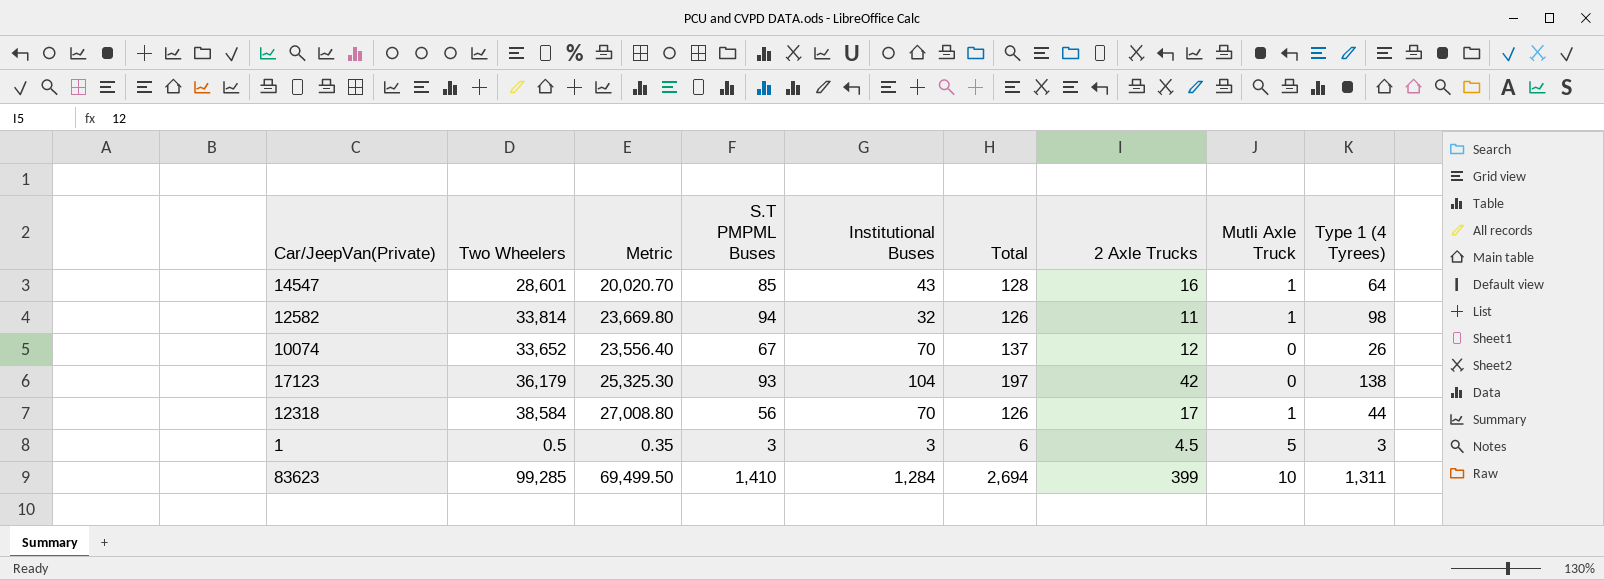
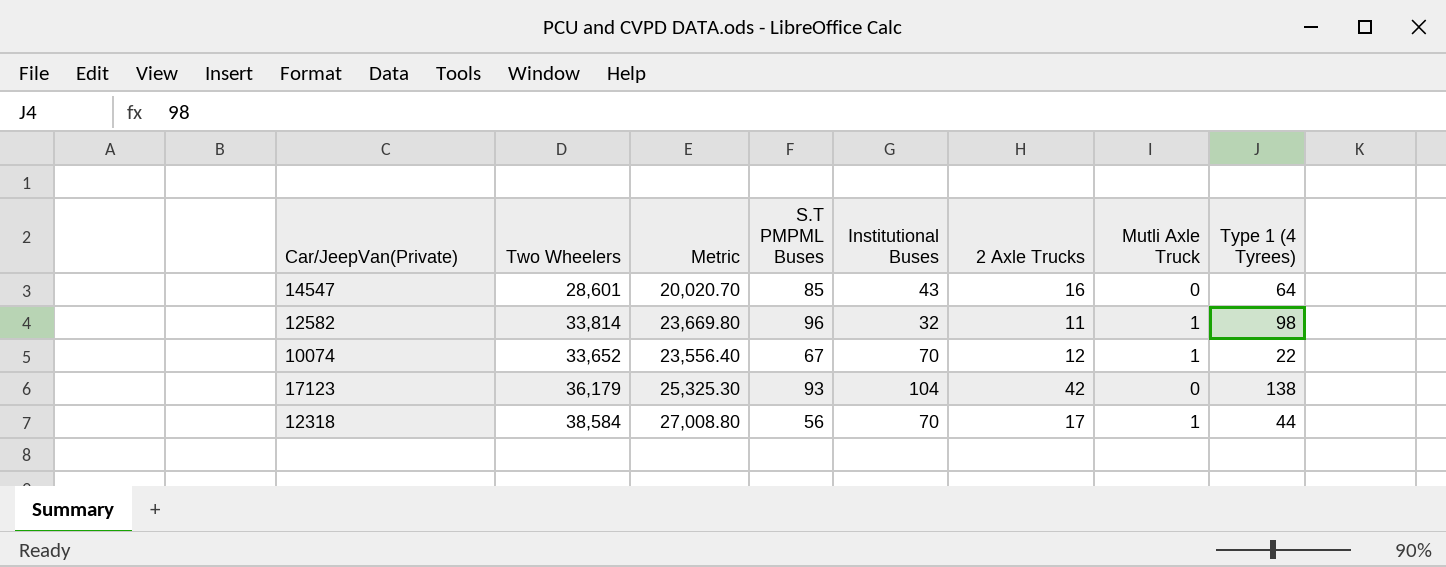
column Total | formula: [S.T PMPML Buses] + [Institutional Buses] -> none
row 1: 0.5 | 0.35 | 3 | 3 | 6 | 4.5 | 5 | 3 -> none
row 83623: 99,285 | 69,499.50 | 1,410 | 1,284 | 2,694 | 399 | 10 | 1,311 -> none
14547 | Mutli Axle Truck: 1 -> 0
12582 | S.T PMPML Buses: 94 -> 96
10074 | Mutli Axle Truck: 0 -> 1
10074 | Type 1 (4 Tyrees): 26 -> 22

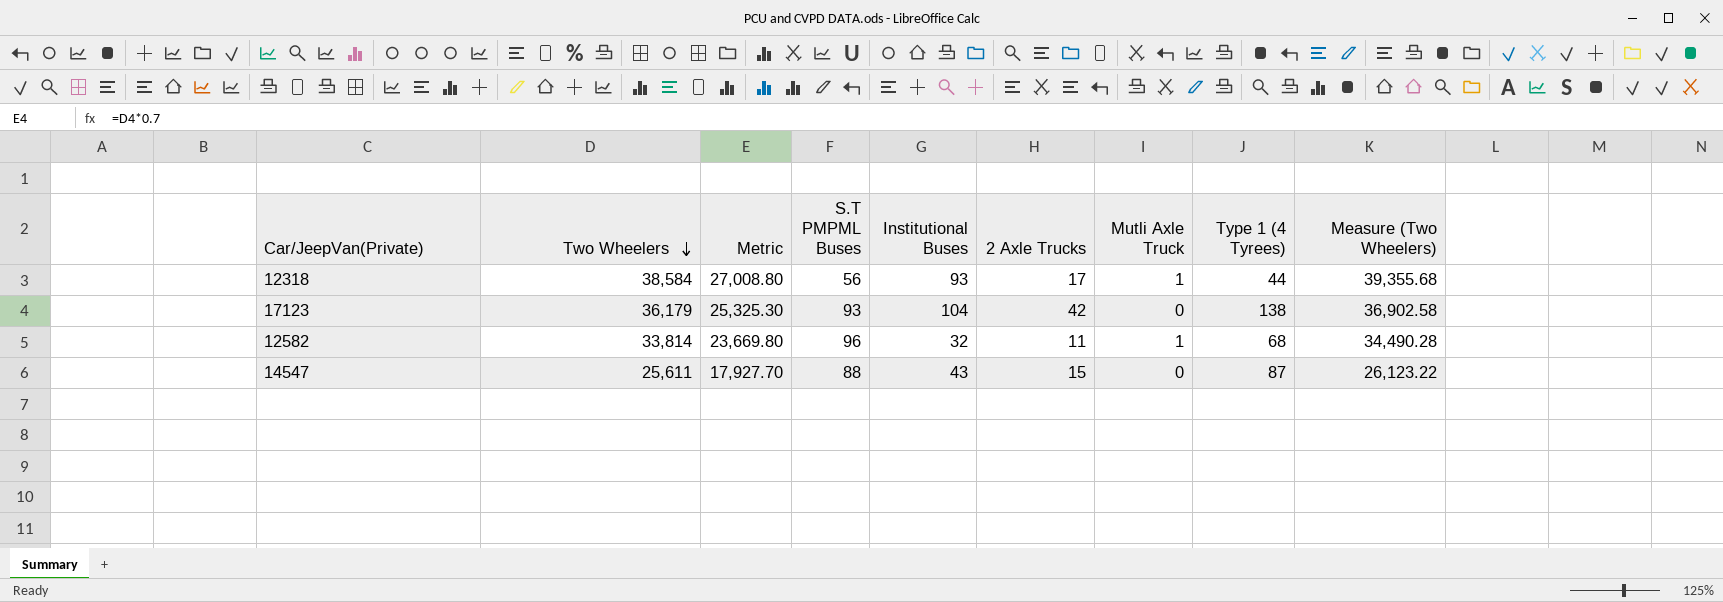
row order: none -> Two Wheelers descending
column Measure (Two Wheelers) | formula: none -> [Two Wheelers] * 1.02
row 10074: 33,652 | 23,556.40 | 67 | 70 | 12 | 1 | 22 -> none
12318 | Institutional Buses: 70 -> 93
12582 | Type 1 (4 Tyrees): 98 -> 68
14547 | Two Wheelers: 28,601 -> 25,611
14547 | Metric: 20,020.70 -> 17,927.70
14547 | S.T PMPML Buses: 85 -> 88
14547 | 2 Axle Trucks: 16 -> 15
14547 | Type 1 (4 Tyrees): 64 -> 87

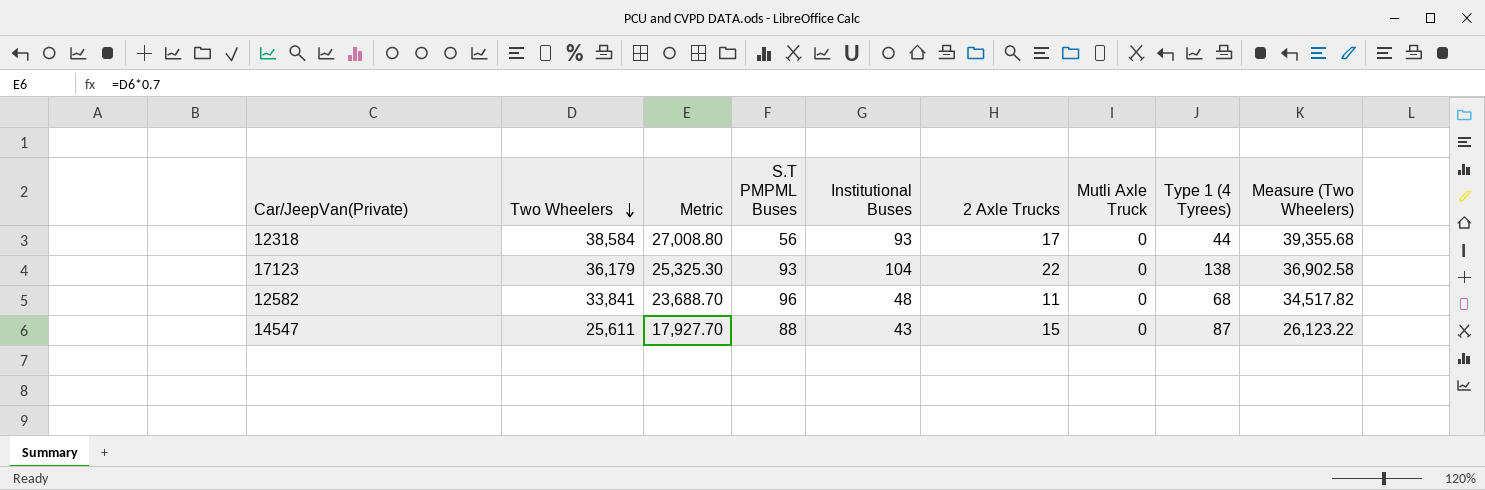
12318 | Mutli Axle Truck: 1 -> 0
17123 | 2 Axle Trucks: 42 -> 22
12582 | Two Wheelers: 33,814 -> 33,841
12582 | Metric: 23,669.80 -> 23,688.70
12582 | Institutional Buses: 32 -> 48
12582 | Mutli Axle Truck: 1 -> 0
12582 | Measure (Two Wheelers): 34,490.28 -> 34,517.82

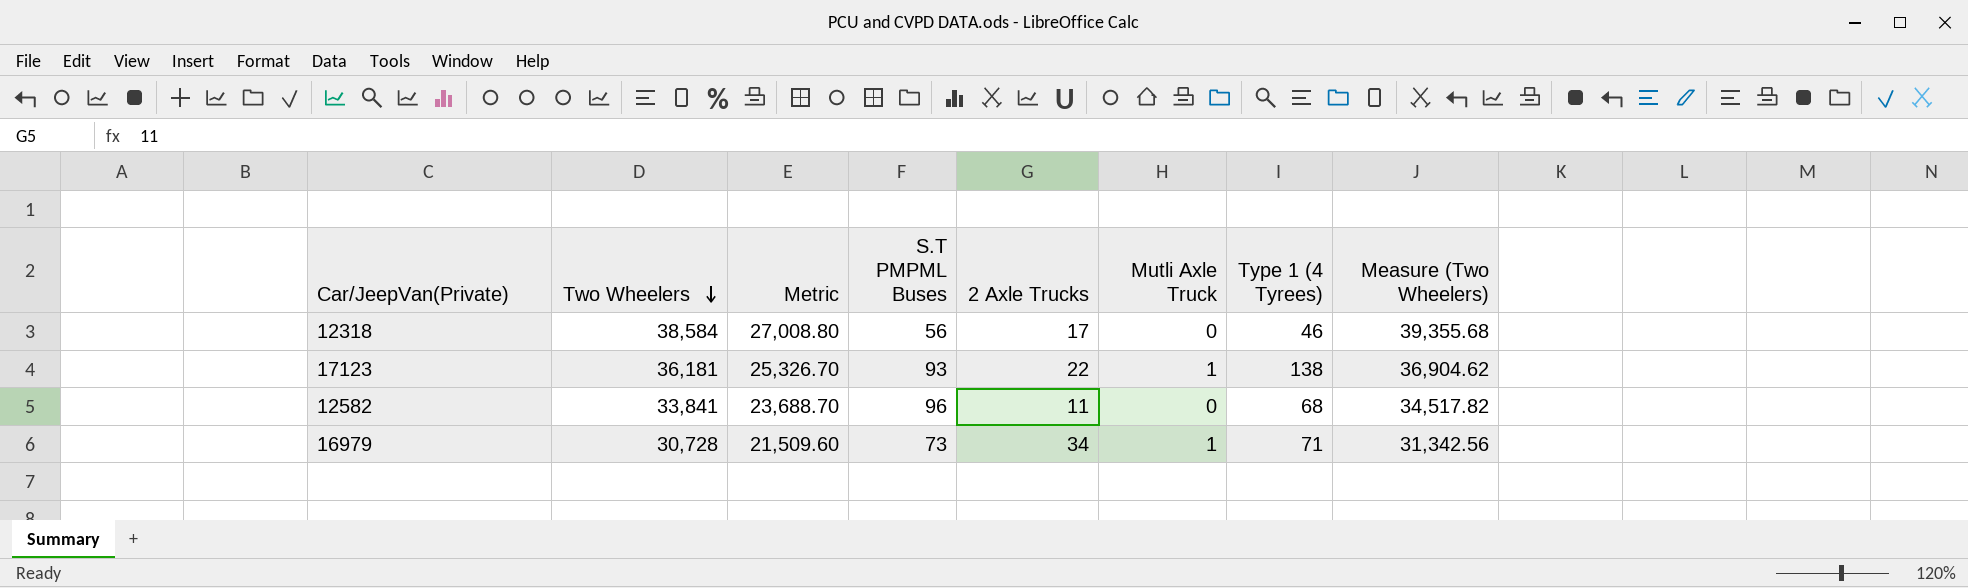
column Institutional Buses | position: 5 -> none
row 14547: 25,611 | 17,927.70 | 88 | 43 | 15 | 0 | 87 | 26,123.22 -> none
12318 | Type 1 (4 Tyrees): 44 -> 46
17123 | Two Wheelers: 36,179 -> 36,181
17123 | Metric: 25,325.30 -> 25,326.70
17123 | Mutli Axle Truck: 0 -> 1
17123 | Measure (Two Wheelers): 36,902.58 -> 36,904.62
row 16979: none -> 30,728 | 21,509.60 | 73 | 34 | 1 | 71 | 31,342.56

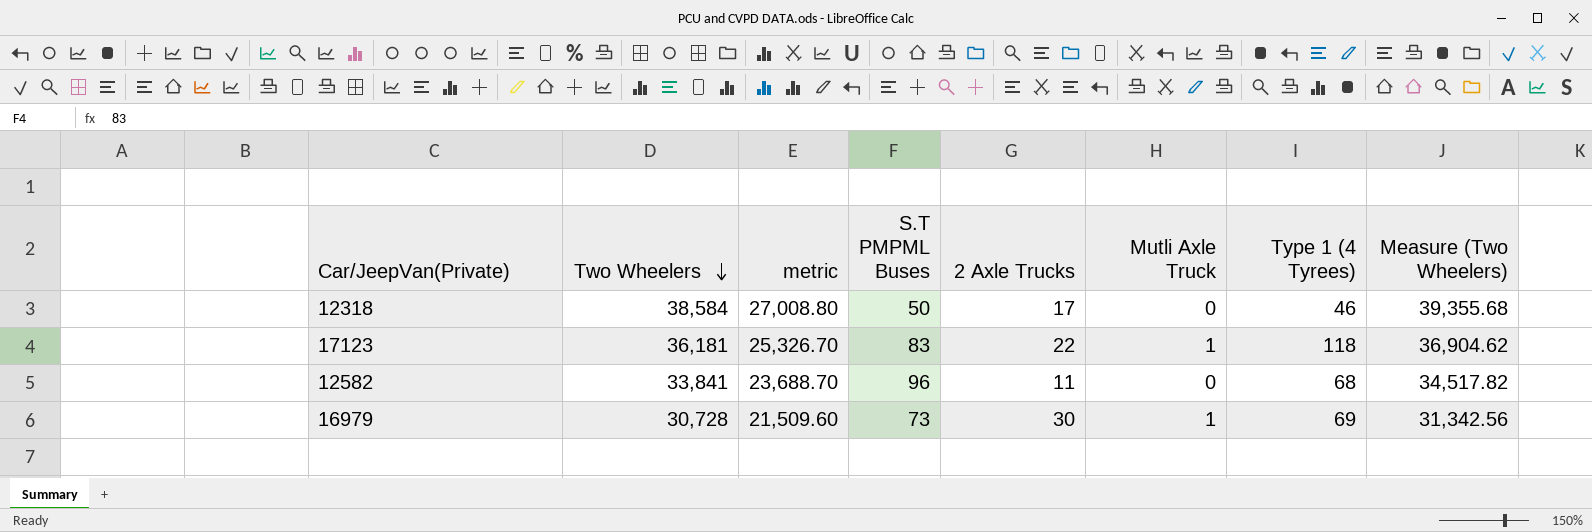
column name: Metric -> metric
12318 | S.T PMPML Buses: 56 -> 50
17123 | S.T PMPML Buses: 93 -> 83
17123 | Type 1 (4 Tyrees): 138 -> 118
16979 | 2 Axle Trucks: 34 -> 30
16979 | Type 1 (4 Tyrees): 71 -> 69

